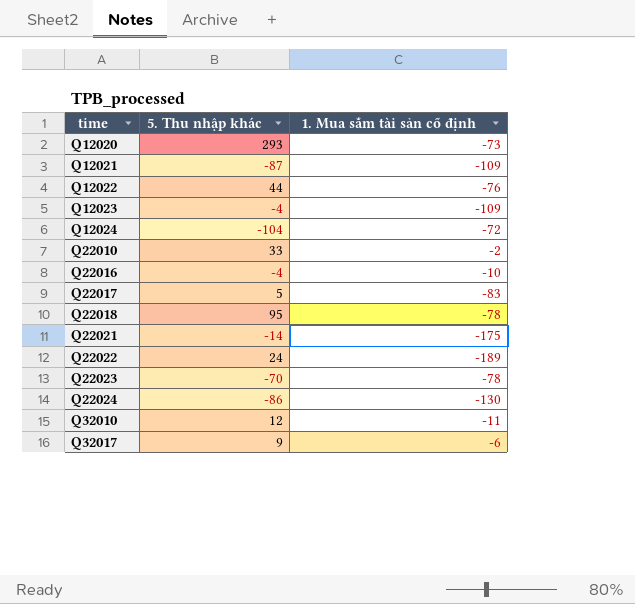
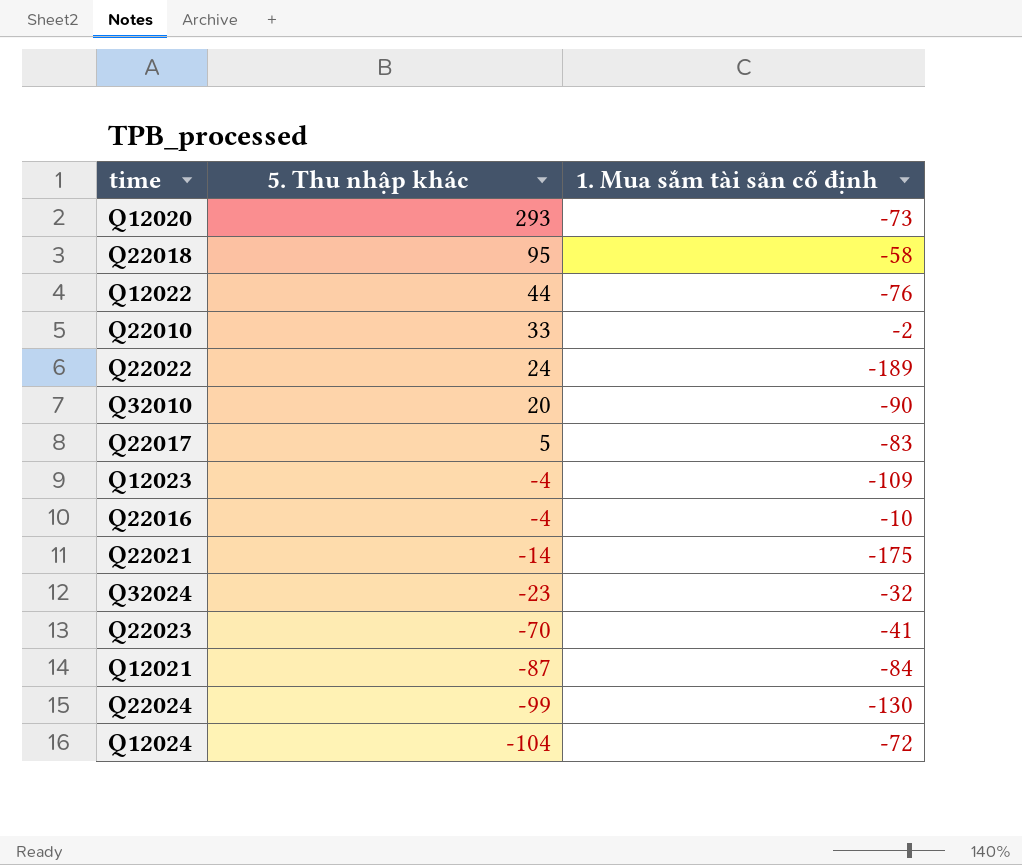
row order: time ascending -> 5. Thu nhập khác descending
row Q32017: 9 | -6 -> none
Q22018 | 1. Mua sắm tài sản cố định: -78 -> -58
Q32010 | 5. Thu nhập khác: 12 -> 20
Q32010 | 1. Mua sắm tài sản cố định: -11 -> -90
row Q32024: none -> -23 | -32
Q22023 | 1. Mua sắm tài sản cố định: -78 -> -41
Q12021 | 1. Mua sắm tài sản cố định: -109 -> -84
Q22024 | 5. Thu nhập khác: -86 -> -99

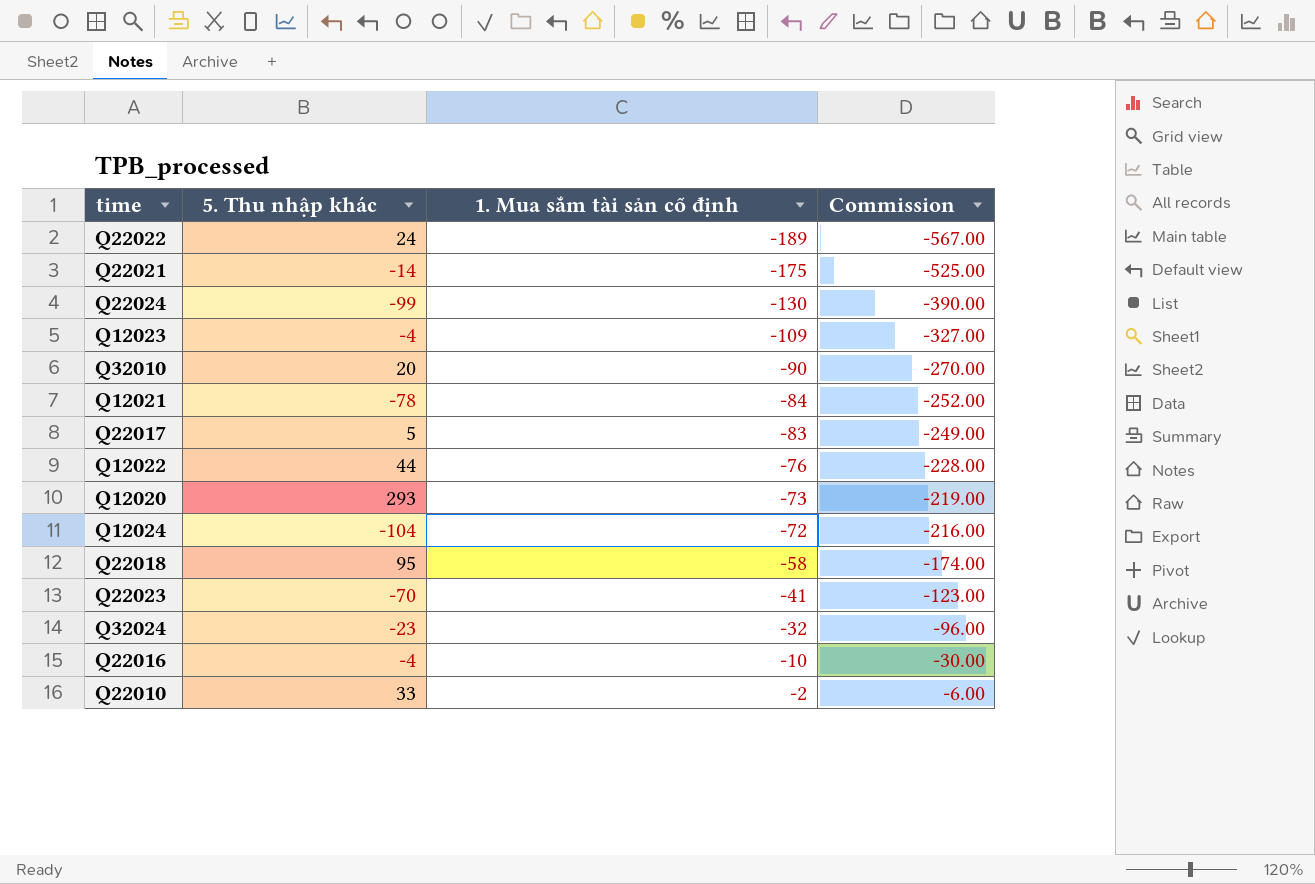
row order: 5. Thu nhập khác descending -> 1. Mua sắm tài sản cố định ascending
column Commission | formula: none -> [1. Mua sắm tài sản cố định] * 3
Q12021 | 5. Thu nhập khác: -87 -> -78

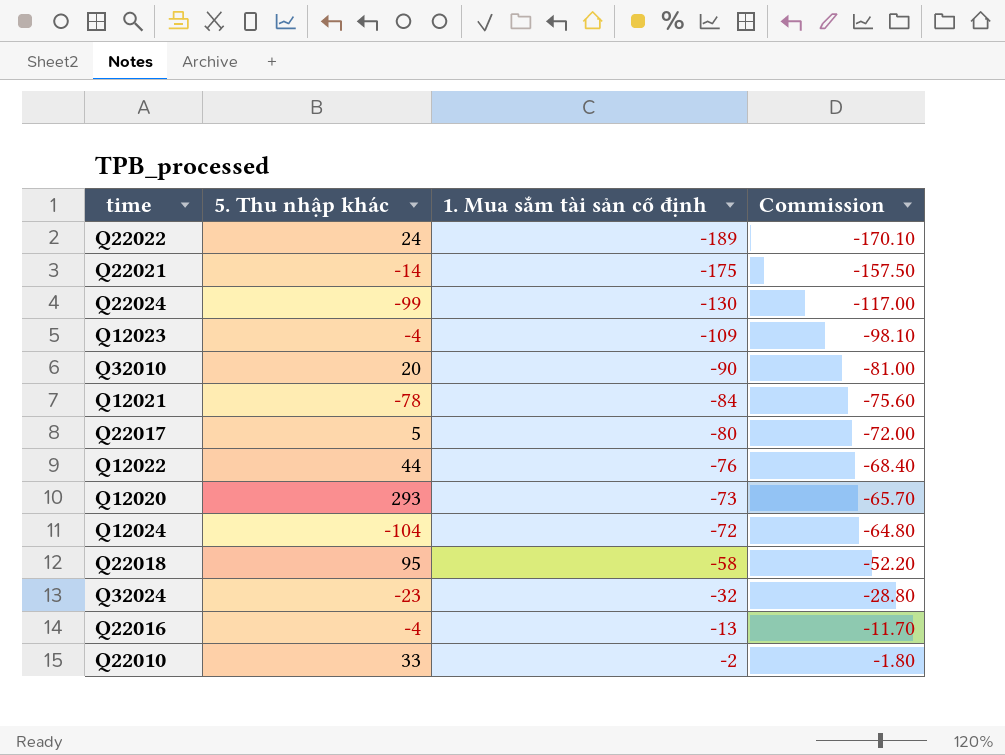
column Commission | formula: [1. Mua sắm tài sản cố định] * 3 -> [1. Mua sắm tài sản cố định] * 0.9
row Q22023: -70 | -41 | -123.00 -> none
Q22017 | 1. Mua sắm tài sản cố định: -83 -> -80
Q22016 | 1. Mua sắm tài sản cố định: -10 -> -13

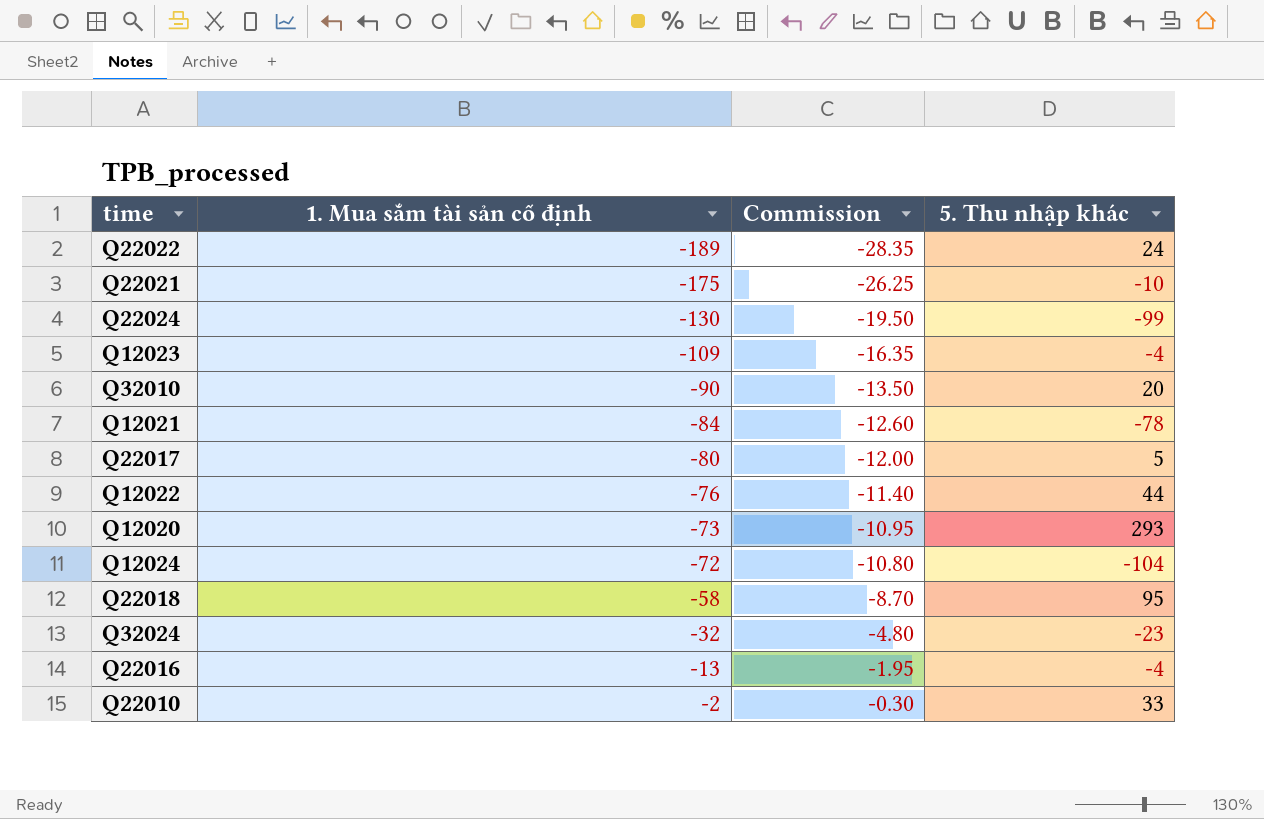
column Commission | formula: [1. Mua sắm tài sản cố định] * 0.9 -> [1. Mua sắm tài sản cố định] * 0.15
column 5. Thu nhập khác | position: 2 -> 4
Q22021 | 5. Thu nhập khác: -14 -> -10

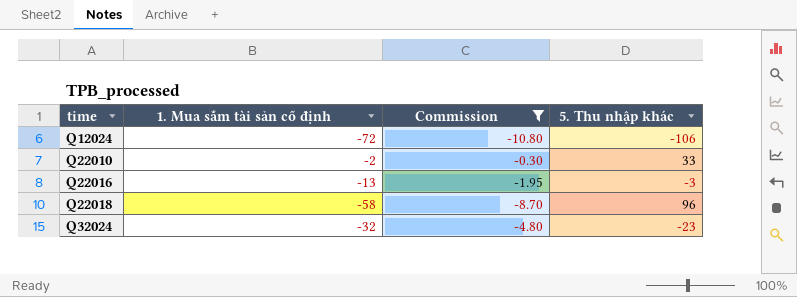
filter: none -> Commission >= -10.80
row order: 1. Mua sắm tài sản cố định ascending -> time ascending
Q12024 | 5. Thu nhập khác: -104 -> -106
Q22016 | 5. Thu nhập khác: -4 -> -3
Q22018 | 5. Thu nhập khác: 95 -> 96

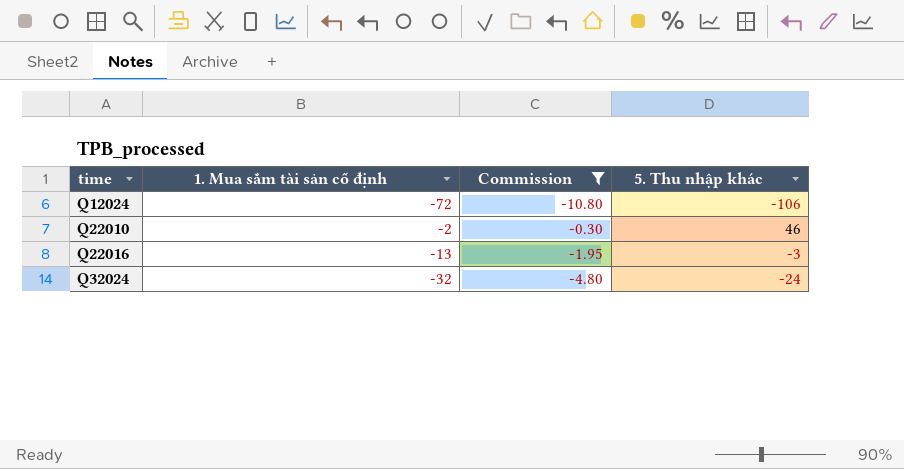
row Q22018: -58 | -8.70 | 96 -> none
Q22010 | 5. Thu nhập khác: 33 -> 46
Q32024 | 5. Thu nhập khác: -23 -> -24

